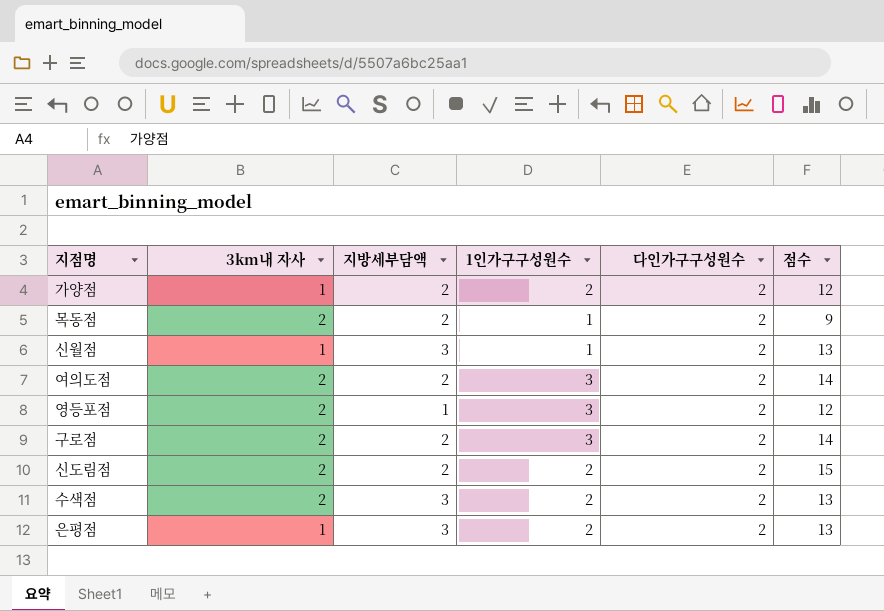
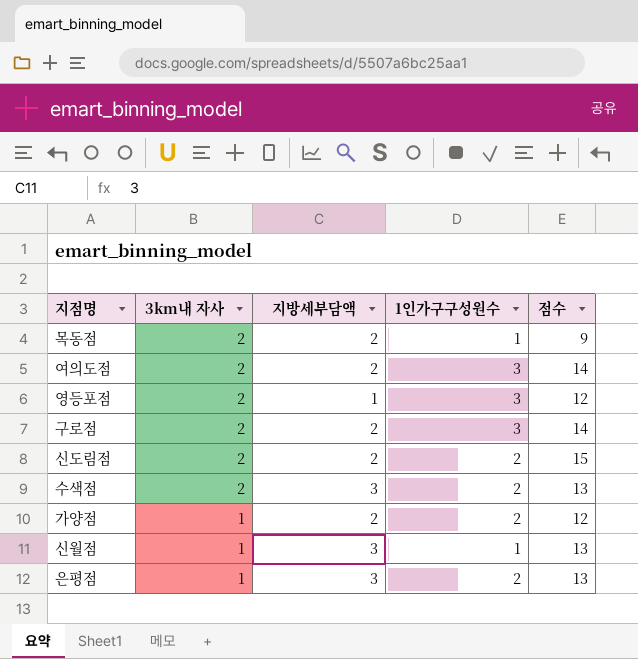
row order: none -> 3km내 자사 descending
column 다인가구구성원수 | position: 5 -> none

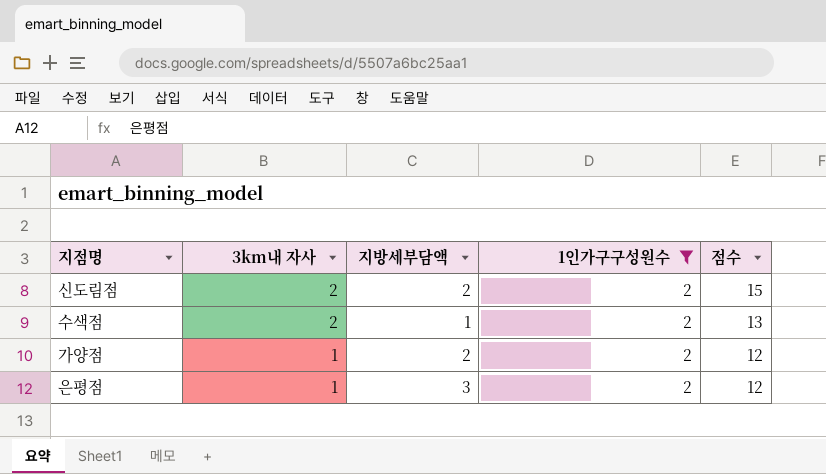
filter: none -> 1인가구구성원수 = 2
수색점 | 지방세부담액: 3 -> 1
은평점 | 점수: 13 -> 12

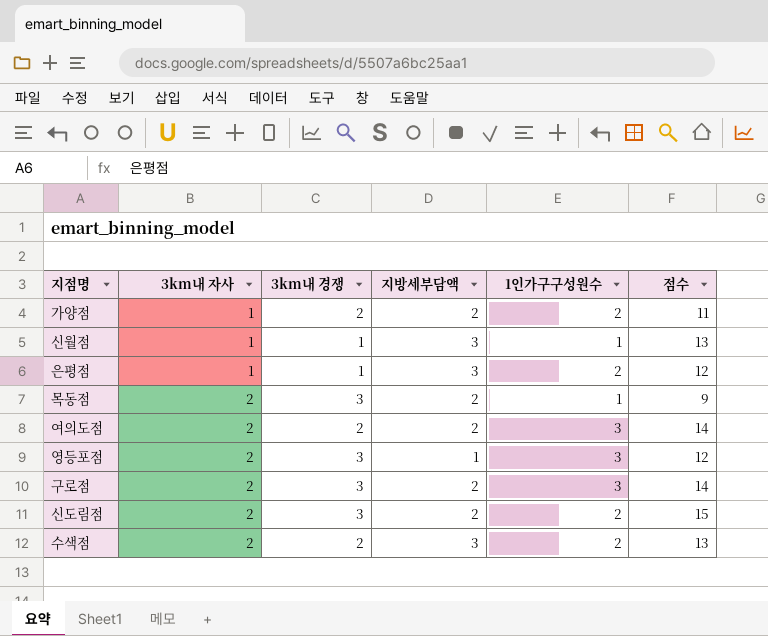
filter: 1인가구구성원수 = 2 -> none
row order: 3km내 자사 descending -> 3km내 자사 ascending
column 3km내 경쟁 | position: none -> 3
가양점 | 점수: 12 -> 11
수색점 | 지방세부담액: 1 -> 3

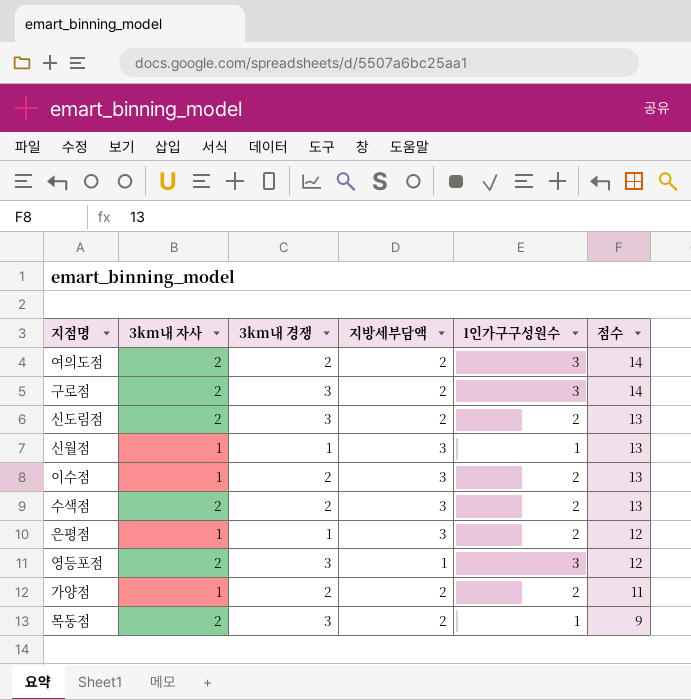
row order: 3km내 자사 ascending -> 점수 descending
신도림점 | 점수: 15 -> 13
row 이수점: none -> 1 | 2 | 3 | 2 | 13

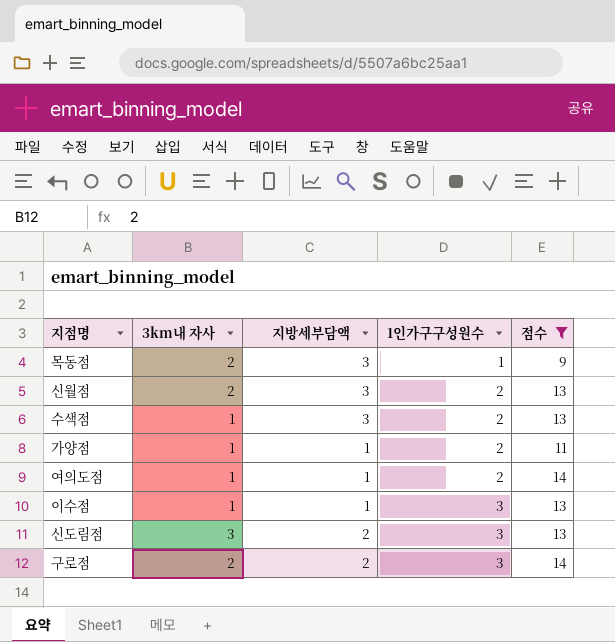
filter: none -> 점수 != 12
row order: 점수 descending -> 1인가구구성원수 ascending
column 3km내 경쟁 | position: 3 -> none
목동점 | 지방세부담액: 2 -> 3
신월점 | 3km내 자사: 1 -> 2
신월점 | 1인가구구성원수: 1 -> 2
수색점 | 3km내 자사: 2 -> 1
가양점 | 지방세부담액: 2 -> 1
여의도점 | 3km내 자사: 2 -> 1
여의도점 | 지방세부담액: 2 -> 1
여의도점 | 1인가구구성원수: 3 -> 2
이수점 | 지방세부담액: 3 -> 1
이수점 | 1인가구구성원수: 2 -> 3
신도림점 | 3km내 자사: 2 -> 3
신도림점 | 1인가구구성원수: 2 -> 3

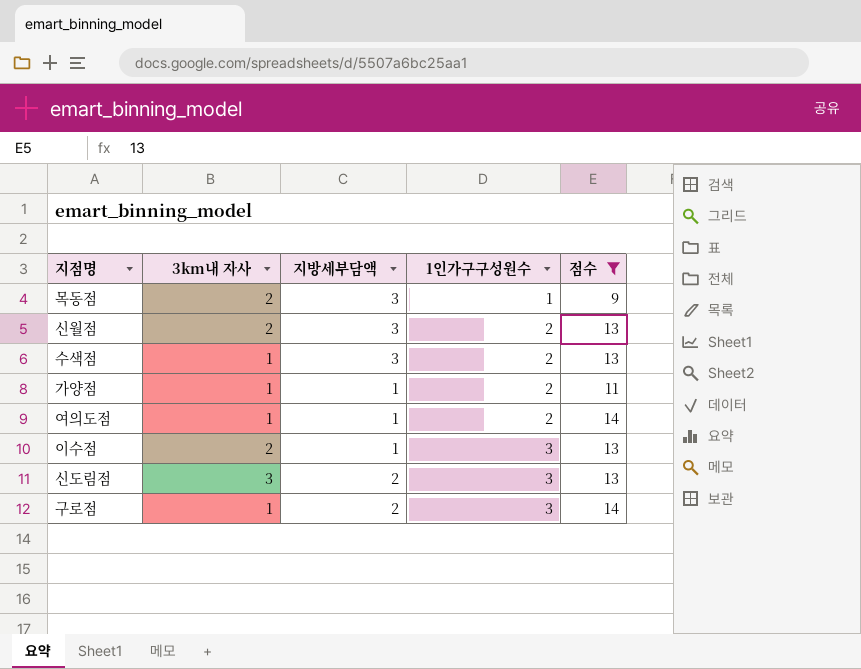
이수점 | 3km내 자사: 1 -> 2
구로점 | 3km내 자사: 2 -> 1

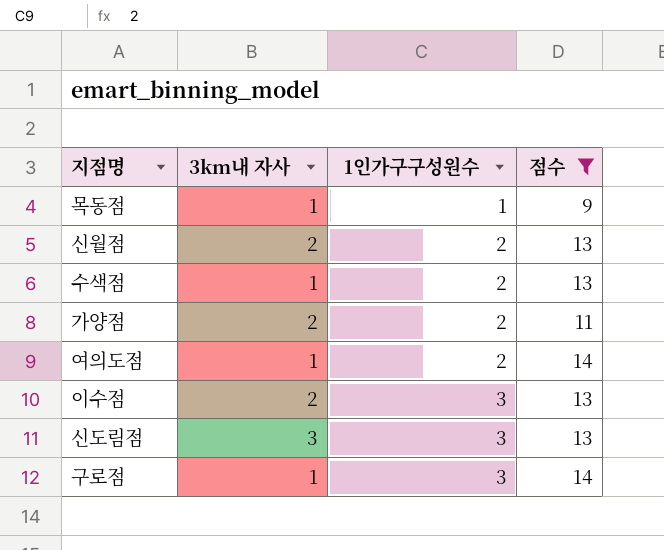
column 지방세부담액 | position: 3 -> none
목동점 | 3km내 자사: 2 -> 1
가양점 | 3km내 자사: 1 -> 2

